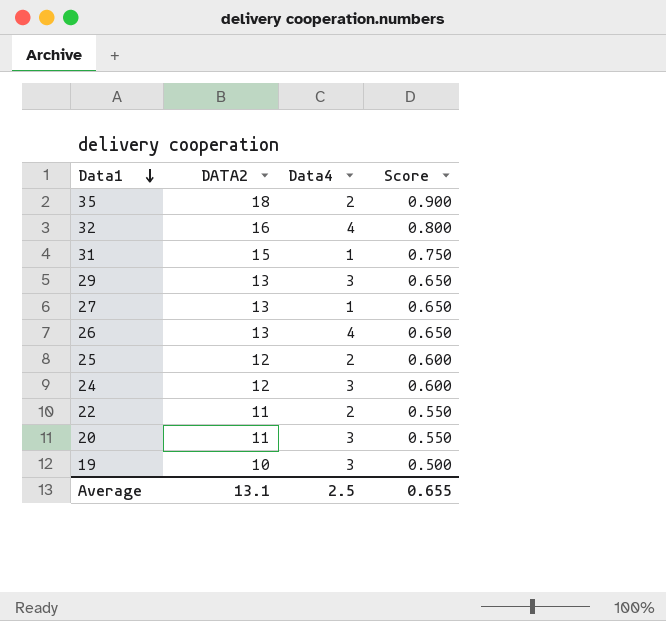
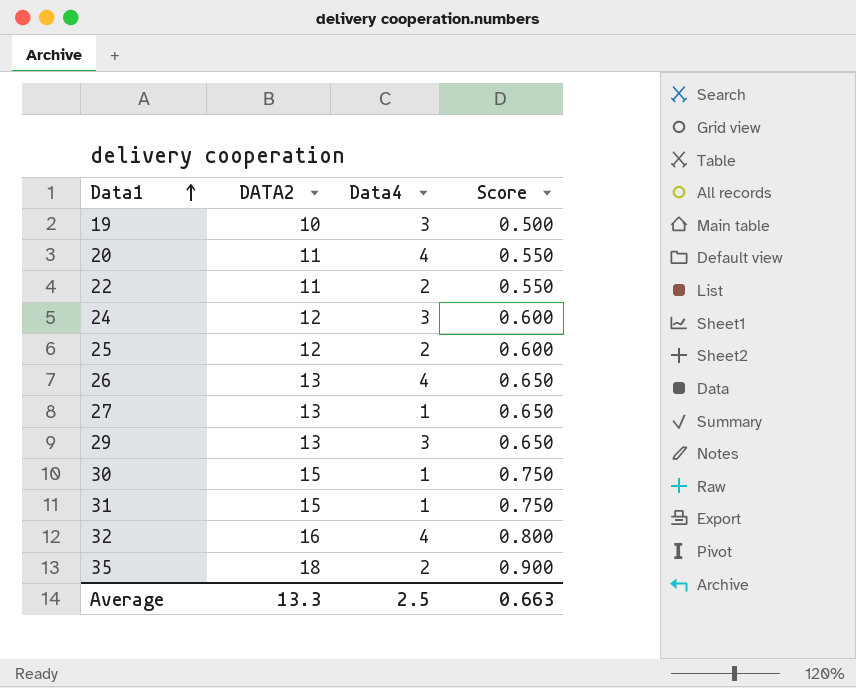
row order: Data1 descending -> Data1 ascending
20 | Data4: 3 -> 4
row 30: none -> 15 | 1 | 0.750
Average | DATA2: 13.1 -> 13.3
Average | Score: 0.655 -> 0.663

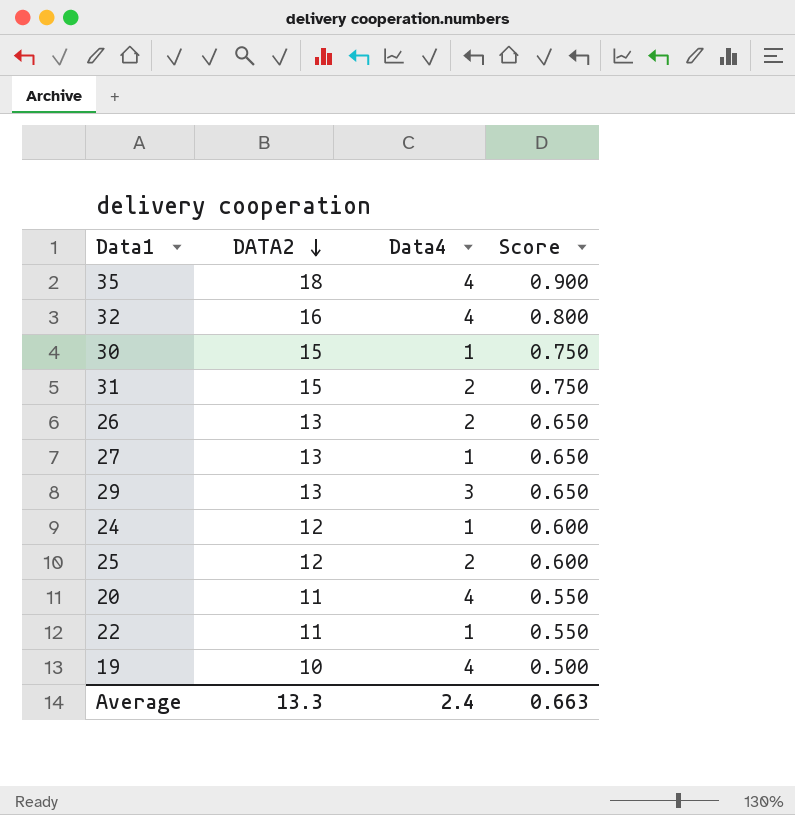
row order: Data1 ascending -> DATA2 descending
35 | Data4: 2 -> 4
31 | Data4: 1 -> 2
26 | Data4: 4 -> 2
24 | Data4: 3 -> 1
22 | Data4: 2 -> 1
19 | Data4: 3 -> 4
Average | Data4: 2.5 -> 2.4

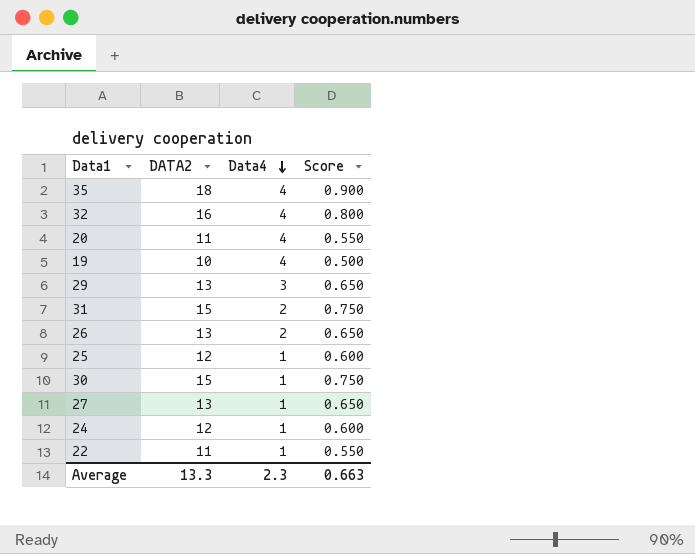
row order: DATA2 descending -> Data4 descending
25 | Data4: 2 -> 1
Average | Data4: 2.4 -> 2.3

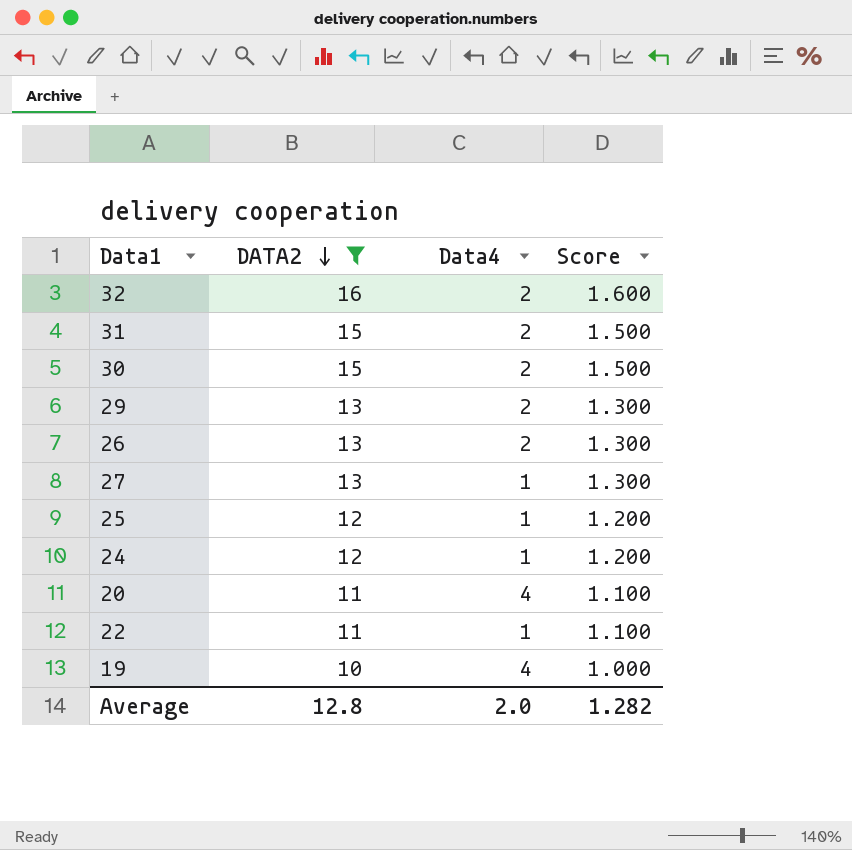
filter: none -> DATA2 != 18
row order: Data4 descending -> DATA2 descending
column Score | formula: [DATA2] * 0.05 -> [DATA2] * 0.1
32 | Data4: 4 -> 2
30 | Data4: 1 -> 2
29 | Data4: 3 -> 2
Average | DATA2: 13.3 -> 12.8
Average | Data4: 2.3 -> 2.0
Average | Score: 0.663 -> 1.282

